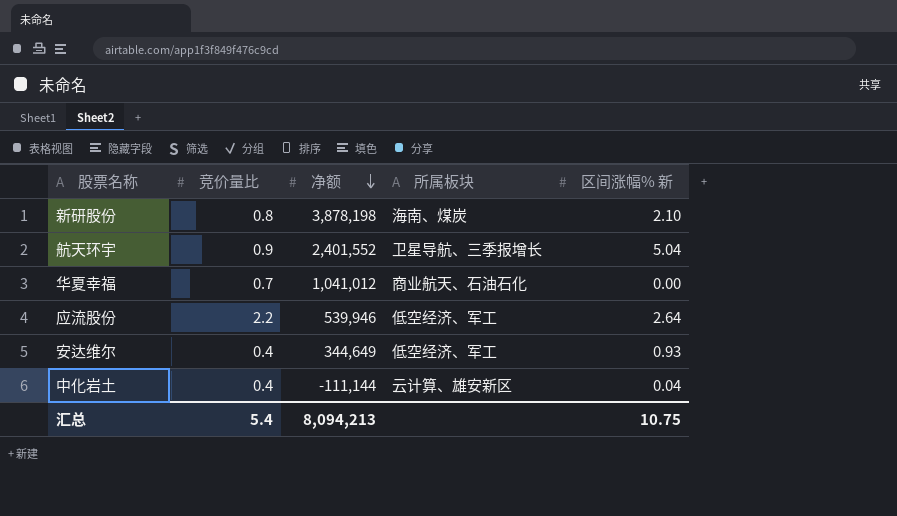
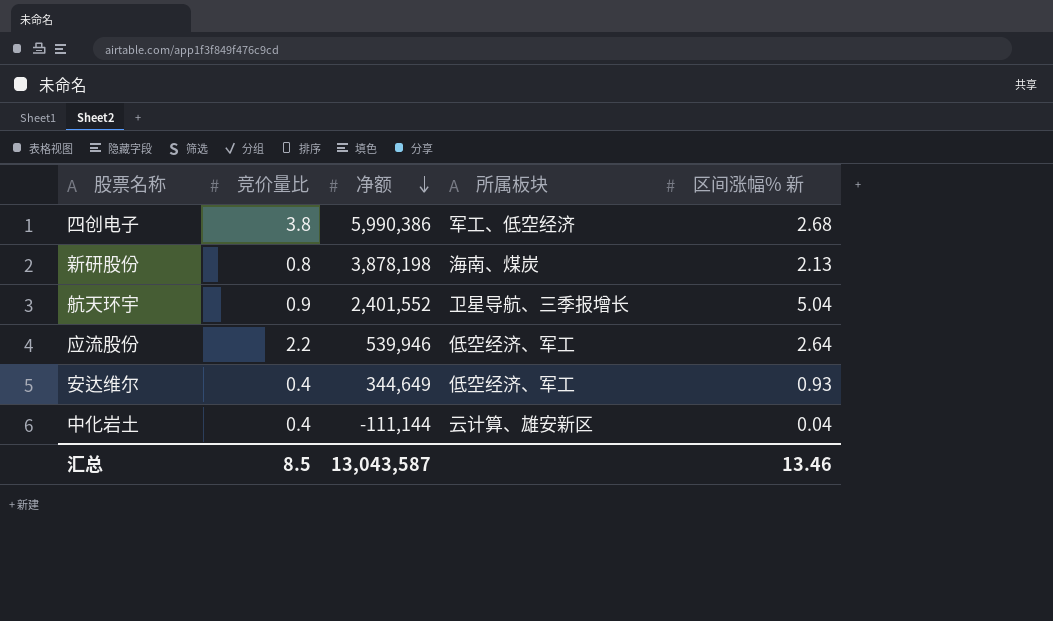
row 华夏幸福: 0.7 | 1,041,012 | 商业航天、石油石化 | 0.00 -> none
row 四创电子: none -> 3.8 | 5,990,386 | 军工、低空经济 | 2.68
新研股份 | 区间涨幅% 新: 2.10 -> 2.13
汇总 | 竞价量比: 5.4 -> 8.5
汇总 | 净额: 8,094,213 -> 13,043,587
汇总 | 区间涨幅% 新: 10.75 -> 13.46

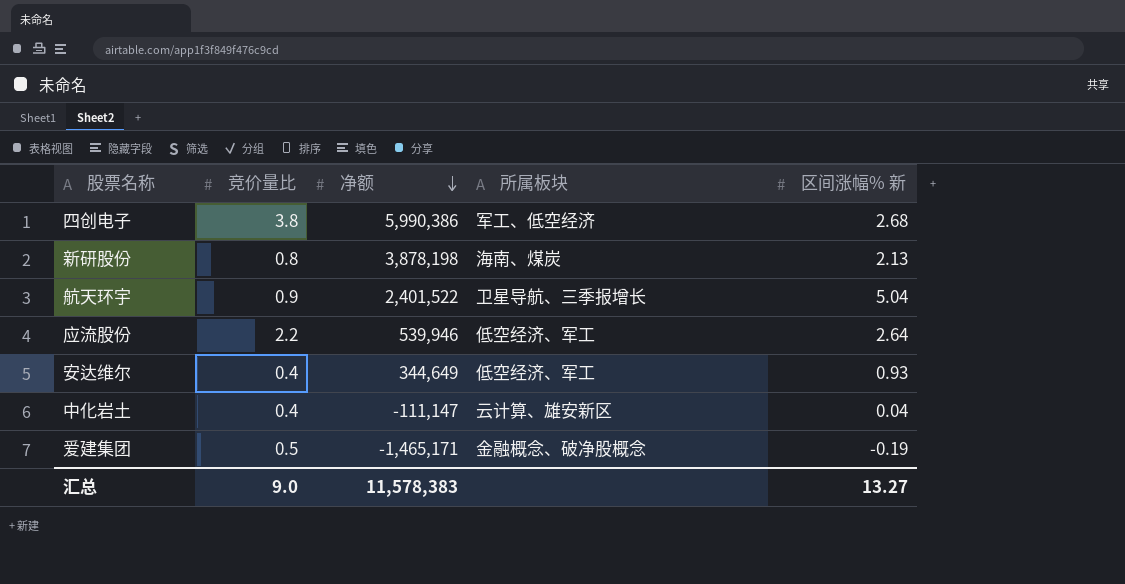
航天环宇 | 净额: 2,401,552 -> 2,401,522
中化岩土 | 净额: -111,144 -> -111,147
row 爱建集团: none -> 0.5 | -1,465,171 | 金融概念、破净股概念 | -0.19
汇总 | 竞价量比: 8.5 -> 9.0
汇总 | 净额: 13,043,587 -> 11,578,383
汇总 | 区间涨幅% 新: 13.46 -> 13.27

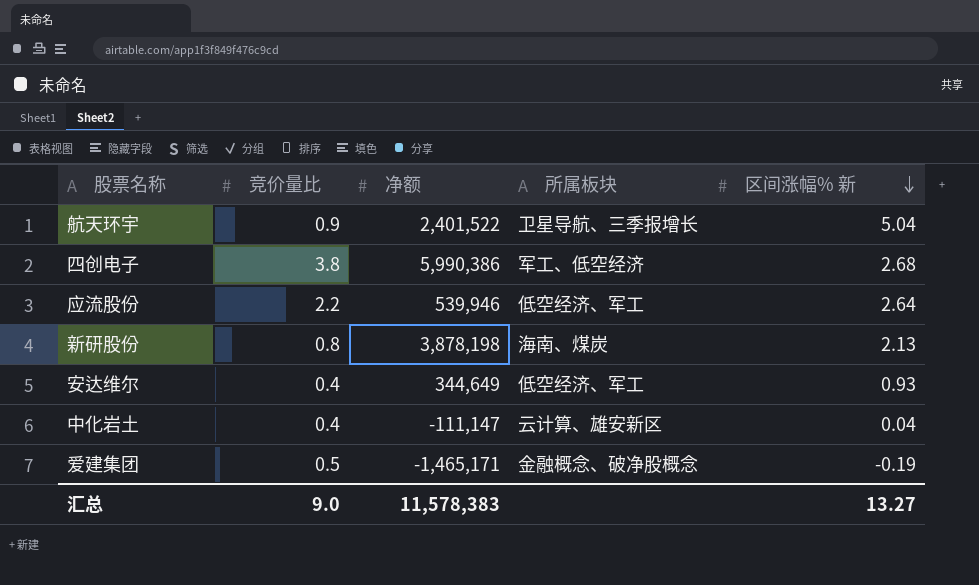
row order: 净额 descending -> 区间涨幅% 新 descending

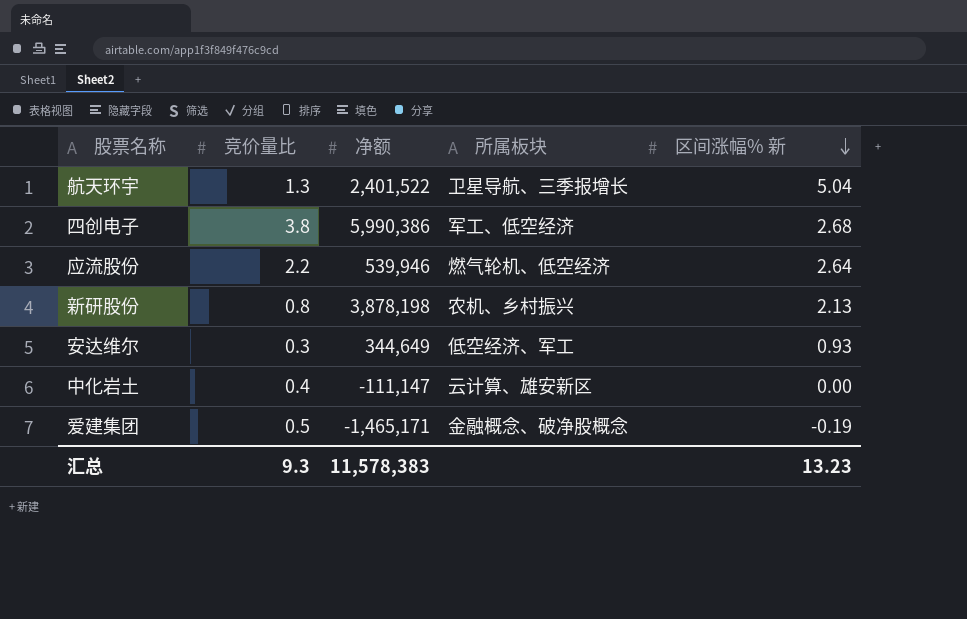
航天环宇 | 竞价量比: 0.9 -> 1.3
应流股份 | 所属板块: 低空经济、军工 -> 燃气轮机、低空经济
新研股份 | 所属板块: 海南、煤炭 -> 农机、乡村振兴
安达维尔 | 竞价量比: 0.4 -> 0.3
中化岩土 | 区间涨幅% 新: 0.04 -> 0.00
汇总 | 竞价量比: 9.0 -> 9.3
汇总 | 区间涨幅% 新: 13.27 -> 13.23

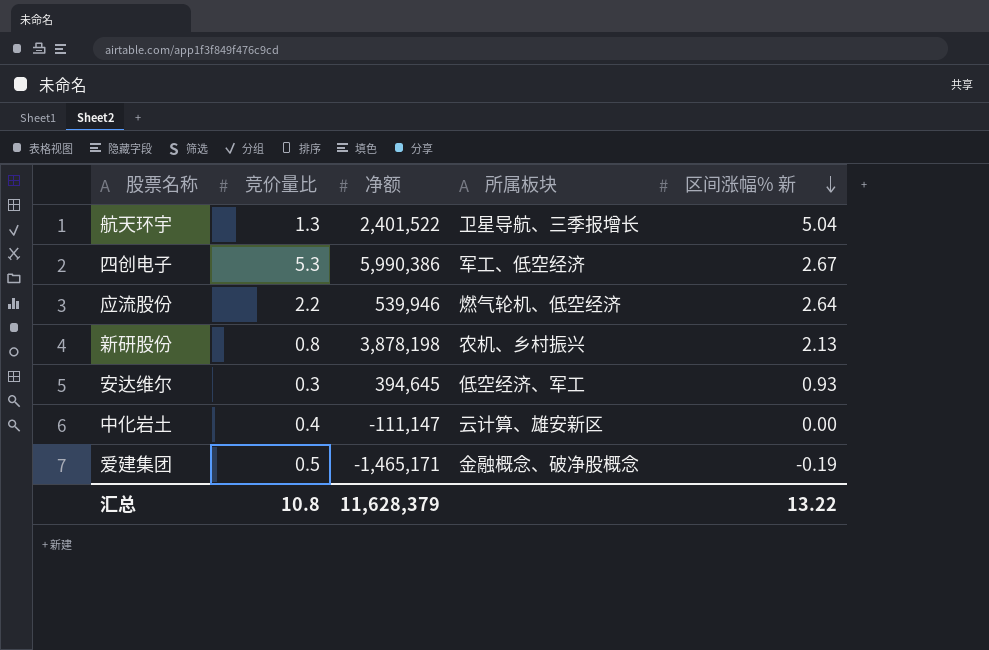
四创电子 | 竞价量比: 3.8 -> 5.3
四创电子 | 区间涨幅% 新: 2.68 -> 2.67
安达维尔 | 净额: 344,649 -> 394,645
汇总 | 竞价量比: 9.3 -> 10.8
汇总 | 净额: 11,578,383 -> 11,628,379
汇总 | 区间涨幅% 新: 13.23 -> 13.22

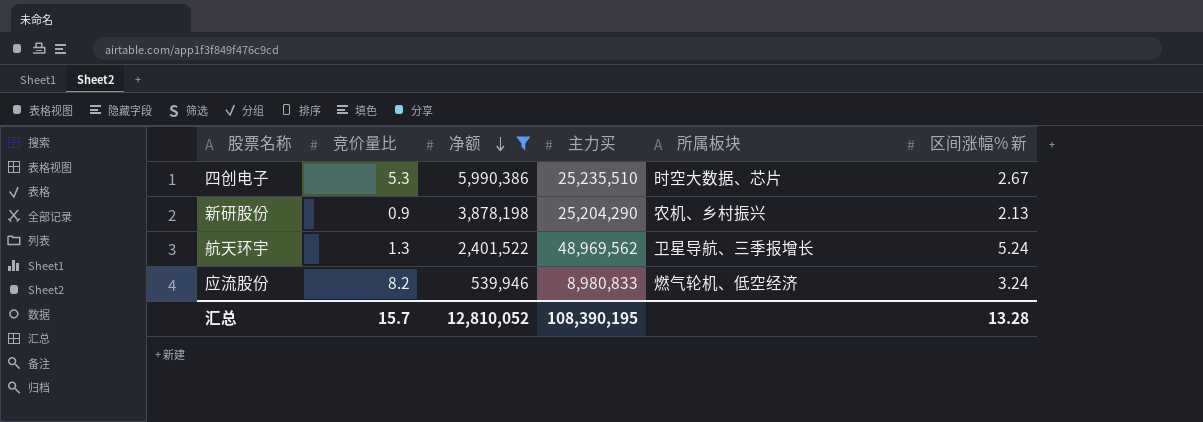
filter: none -> 净额 >= 539,946
row order: 区间涨幅% 新 descending -> 净额 descending
column 主力买 | position: none -> 4
四创电子 | 所属板块: 军工、低空经济 -> 时空大数据、芯片
新研股份 | 竞价量比: 0.8 -> 0.9
航天环宇 | 区间涨幅% 新: 5.04 -> 5.24
应流股份 | 竞价量比: 2.2 -> 8.2
应流股份 | 区间涨幅% 新: 2.64 -> 3.24
汇总 | 竞价量比: 10.8 -> 15.7
汇总 | 净额: 11,628,379 -> 12,810,052
汇总 | 区间涨幅% 新: 13.22 -> 13.28

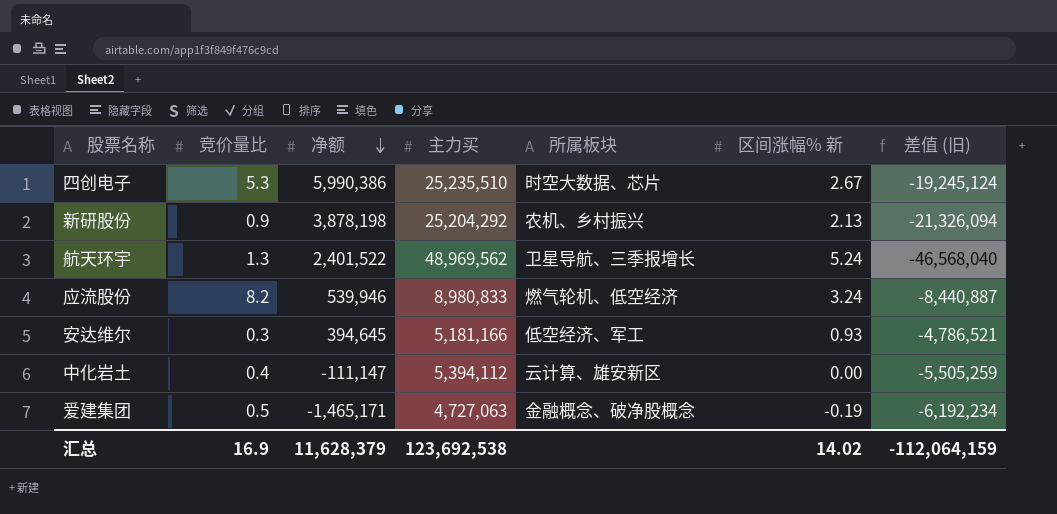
filter: 净额 >= 539,946 -> none
column 差值 (旧) | formula: none -> [净额] - [主力买]
新研股份 | 主力买: 25,204,290 -> 25,204,292
汇总 | 竞价量比: 15.7 -> 16.9
汇总 | 净额: 12,810,052 -> 11,628,379
汇总 | 主力买: 108,390,195 -> 123,692,538
汇总 | 区间涨幅% 新: 13.28 -> 14.02

